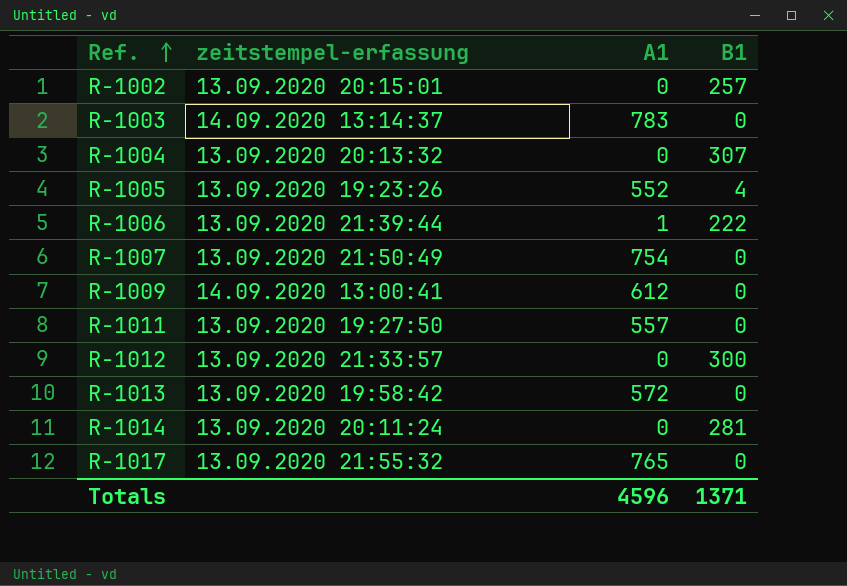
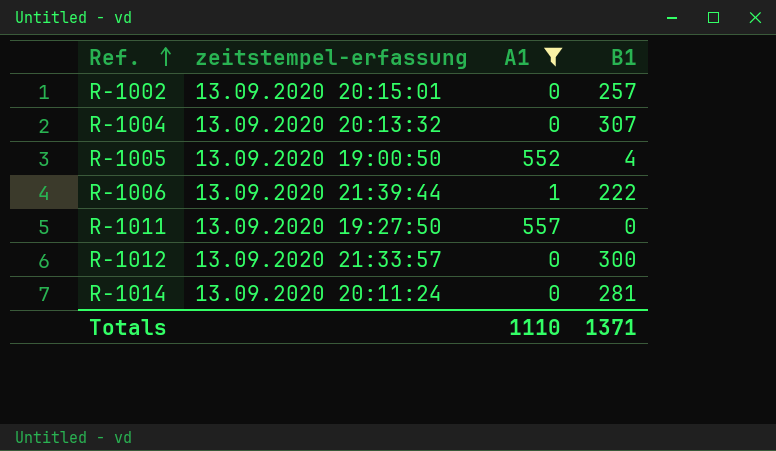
filter: none -> A1 <= 557
R-1005 | zeitstempel-erfassung: 13.09.2020 19:23:26 -> 13.09.2020 19:00:50
Totals | A1: 4596 -> 1110

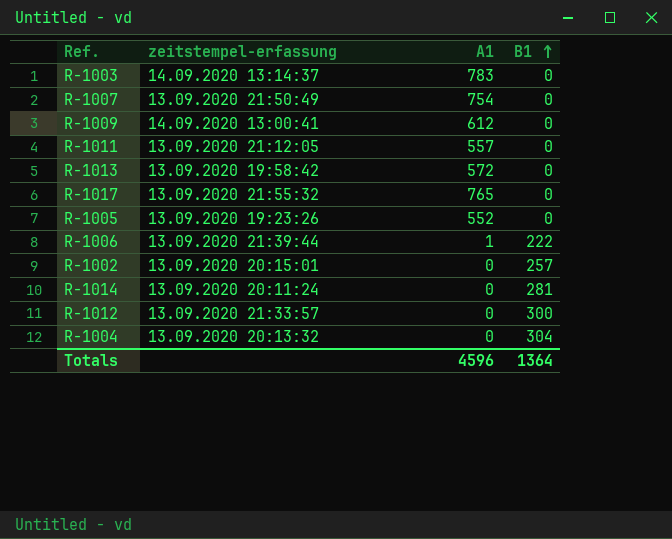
filter: A1 <= 557 -> none
row order: Ref. ascending -> B1 ascending
R-1011 | zeitstempel-erfassung: 13.09.2020 19:27:50 -> 13.09.2020 21:12:05
R-1005 | zeitstempel-erfassung: 13.09.2020 19:00:50 -> 13.09.2020 19:23:26
R-1005 | B1: 4 -> 0
R-1004 | B1: 307 -> 304
Totals | A1: 1110 -> 4596
Totals | B1: 1371 -> 1364

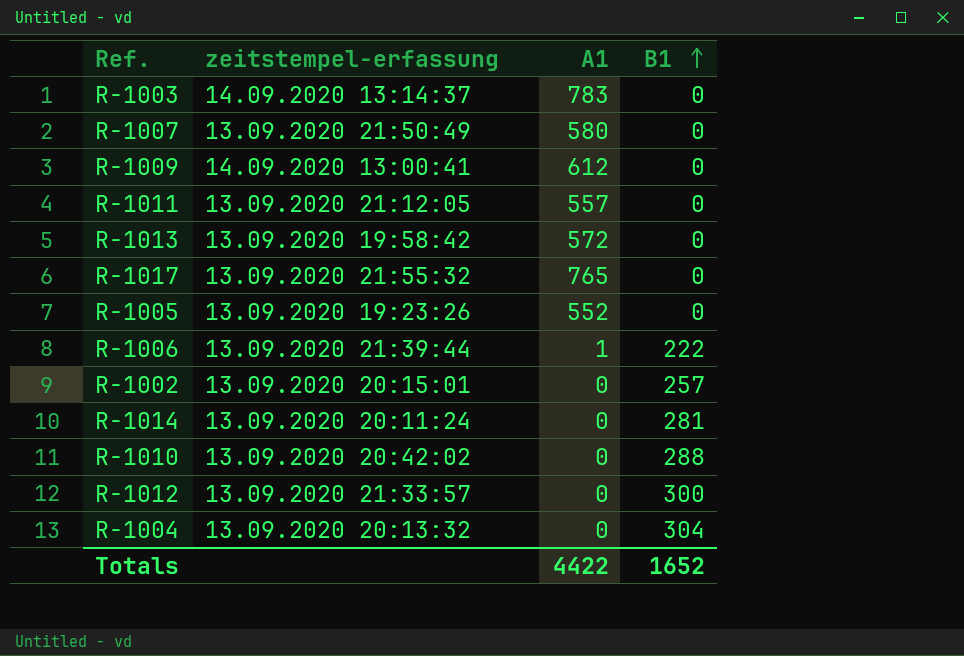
R-1007 | A1: 754 -> 580
row R-1010: none -> 13.09.2020 20:42:02 | 0 | 288
Totals | A1: 4596 -> 4422
Totals | B1: 1364 -> 1652

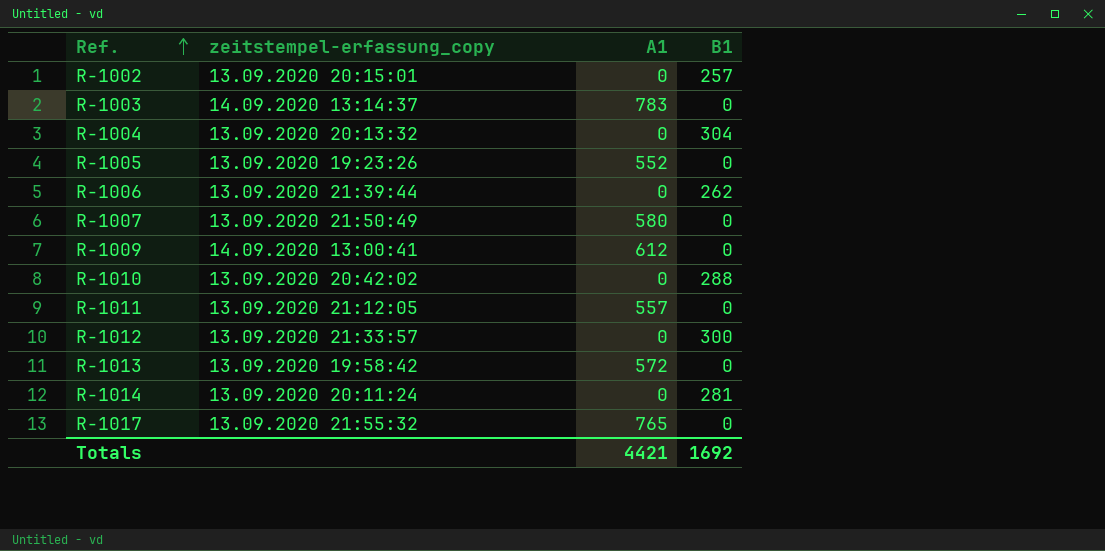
row order: B1 ascending -> Ref. ascending
column name: zeitstempel-erfassung -> zeitstempel-erfassung_copy
R-1006 | A1: 1 -> 0
R-1006 | B1: 222 -> 262
Totals | A1: 4422 -> 4421
Totals | B1: 1652 -> 1692

